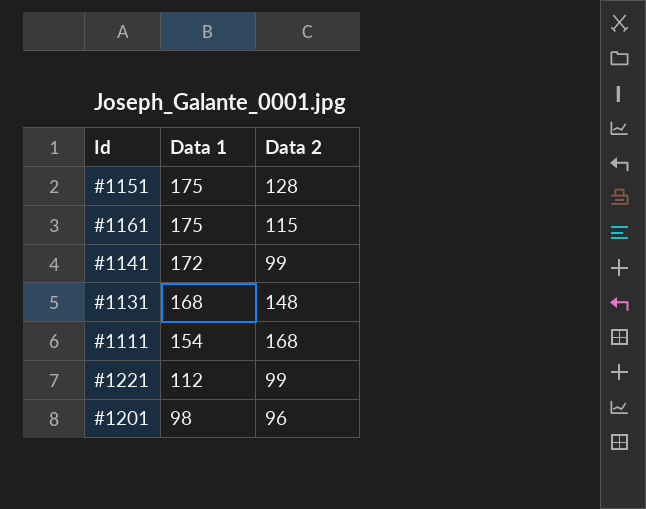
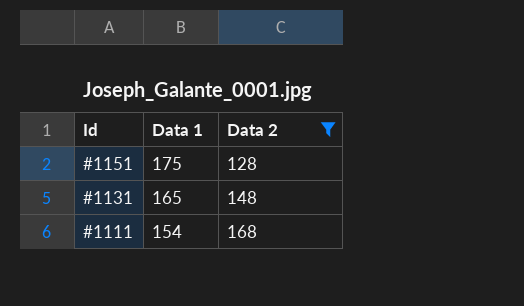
filter: none -> Data 2 >= 128
#1131 | Data 1: 168 -> 165

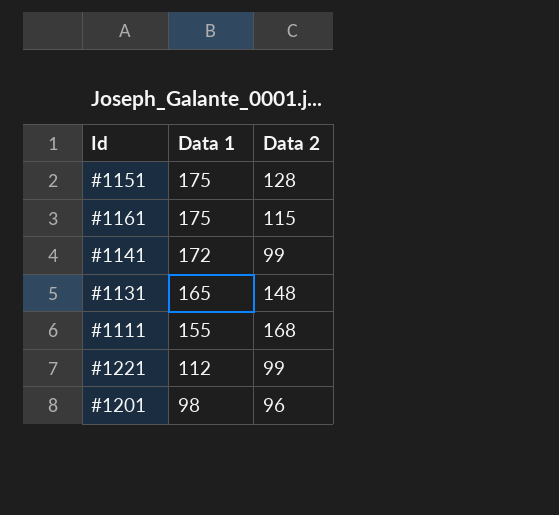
filter: Data 2 >= 128 -> none
#1111 | Data 1: 154 -> 155

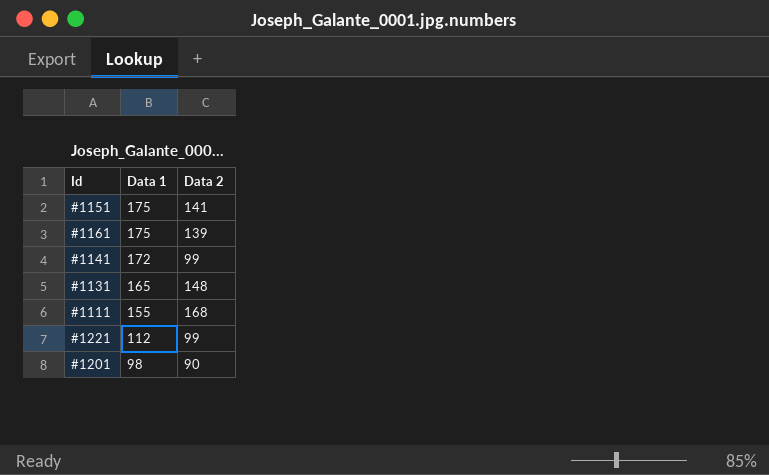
#1151 | Data 2: 128 -> 141
#1161 | Data 2: 115 -> 139
#1201 | Data 2: 96 -> 90

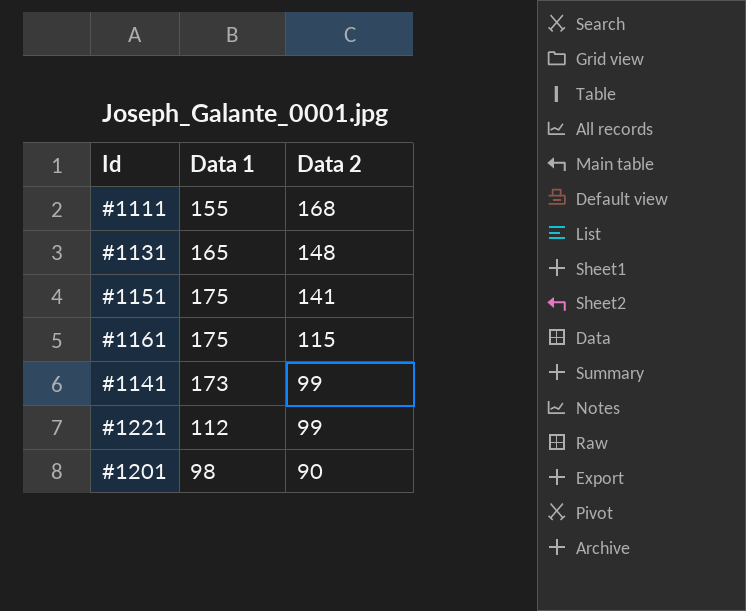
row order: Data 1 descending -> Data 2 descending
#1161 | Data 2: 139 -> 115
#1141 | Data 1: 172 -> 173

